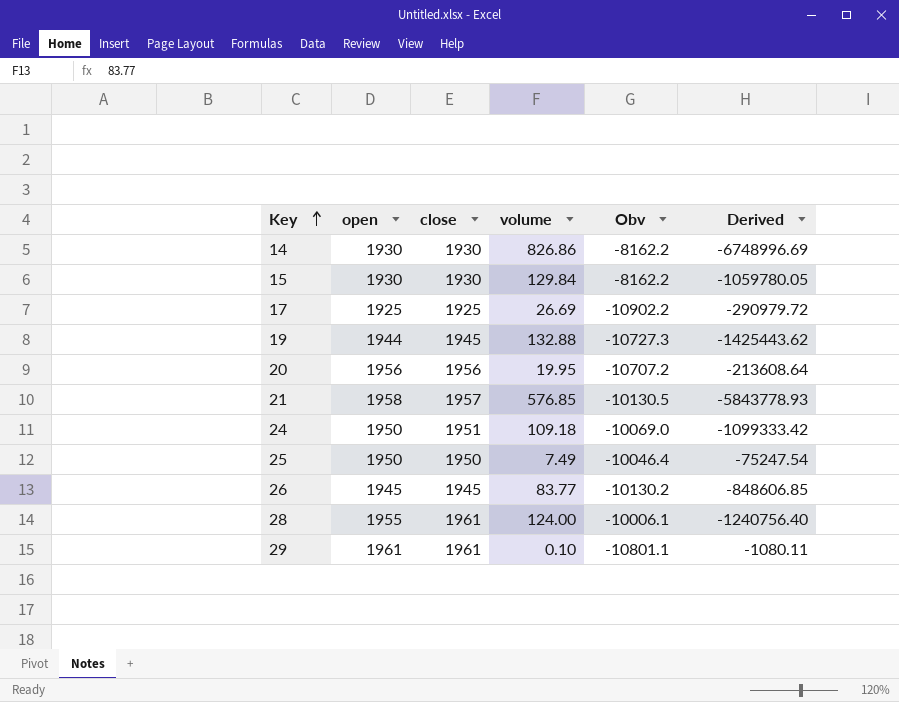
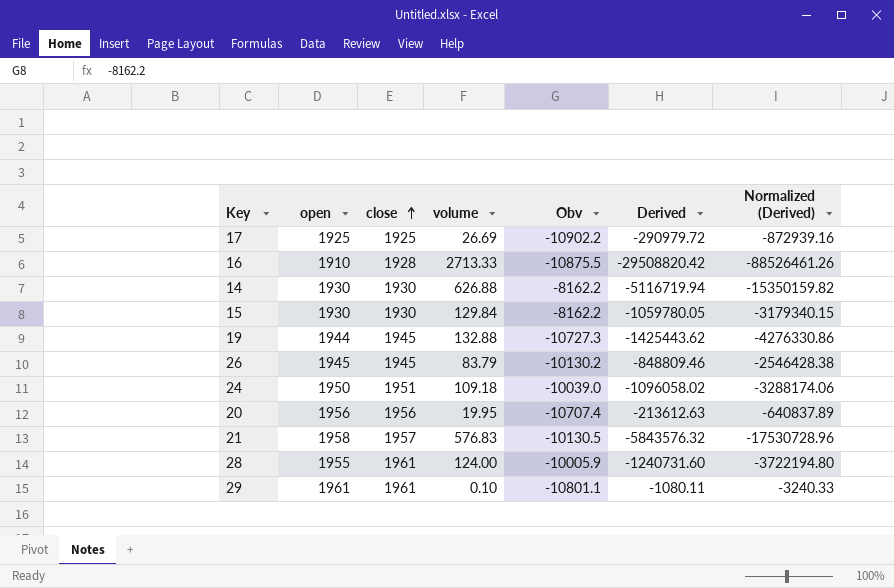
row order: Key ascending -> close ascending
column Normalized (Derived) | formula: none -> [Derived] * 3
row 25: 1950 | 1950 | 7.49 | -10046.4 | -75247.54 -> none
row 16: none -> 1910 | 1928 | 2713.33 | -10875.5 | -29508820.42 | -88526461.26
14 | volume: 826.86 -> 626.88
14 | Derived: -6748996.69 -> -5116719.94
26 | volume: 83.77 -> 83.79
26 | Derived: -848606.85 -> -848809.46
24 | Obv: -10069.0 -> -10039.0
24 | Derived: -1099333.42 -> -1096058.02
20 | Obv: -10707.2 -> -10707.4
20 | Derived: -213608.64 -> -213612.63
21 | volume: 576.85 -> 576.83
21 | Derived: -5843778.93 -> -5843576.32
28 | Obv: -10006.1 -> -10005.9
28 | Derived: -1240756.40 -> -1240731.60

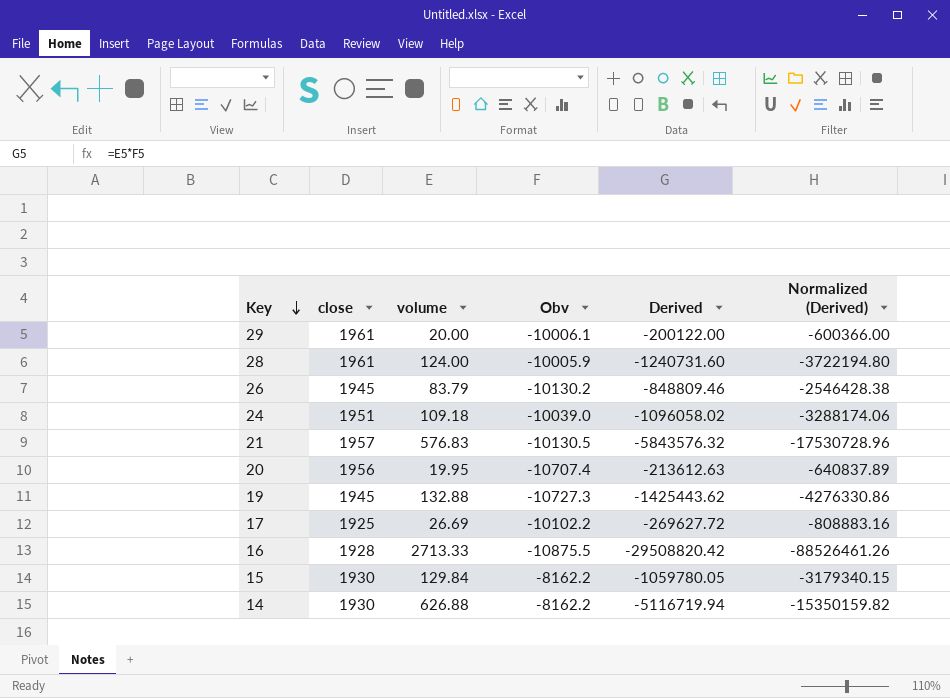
row order: close ascending -> Key descending
column open | position: 2 -> none
29 | volume: 0.10 -> 20.00
29 | Obv: -10801.1 -> -10006.1
29 | Derived: -1080.11 -> -200122.00
29 | Normalized (Derived): -3240.33 -> -600366.00
17 | Obv: -10902.2 -> -10102.2
17 | Derived: -290979.72 -> -269627.72
17 | Normalized (Derived): -872939.16 -> -808883.16

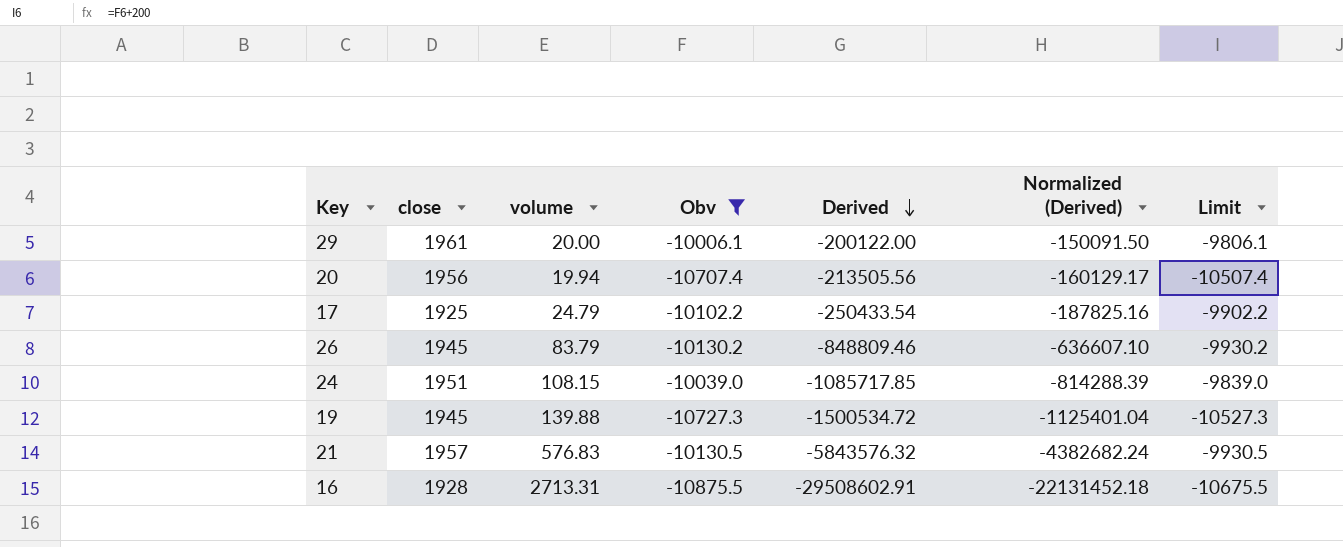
filter: none -> Obv <= -10006.1
row order: Key descending -> Derived descending
column Normalized (Derived) | formula: [Derived] * 3 -> [Derived] * 0.75
column Limit | formula: none -> [Obv] + 200
20 | volume: 19.95 -> 19.94
20 | Derived: -213612.63 -> -213505.56
17 | volume: 26.69 -> 24.79
17 | Derived: -269627.72 -> -250433.54
24 | volume: 109.18 -> 108.15
24 | Derived: -1096058.02 -> -1085717.85
19 | volume: 132.88 -> 139.88
19 | Derived: -1425443.62 -> -1500534.72
16 | volume: 2713.33 -> 2713.31
16 | Derived: -29508820.42 -> -29508602.91

